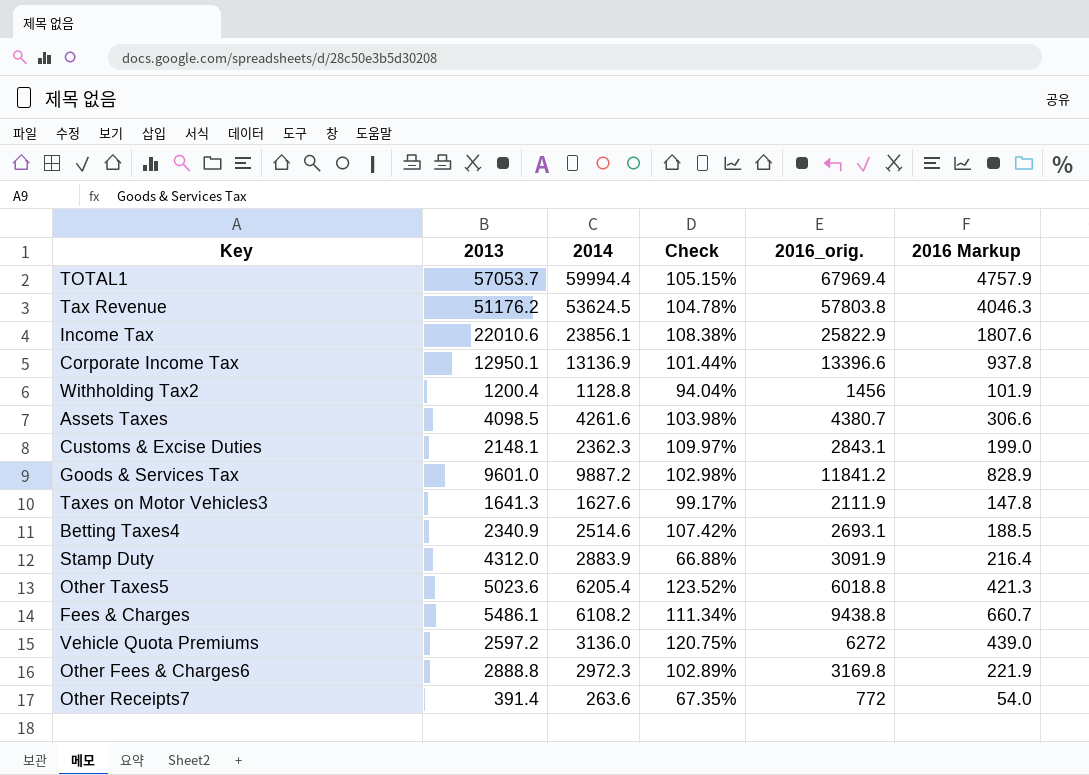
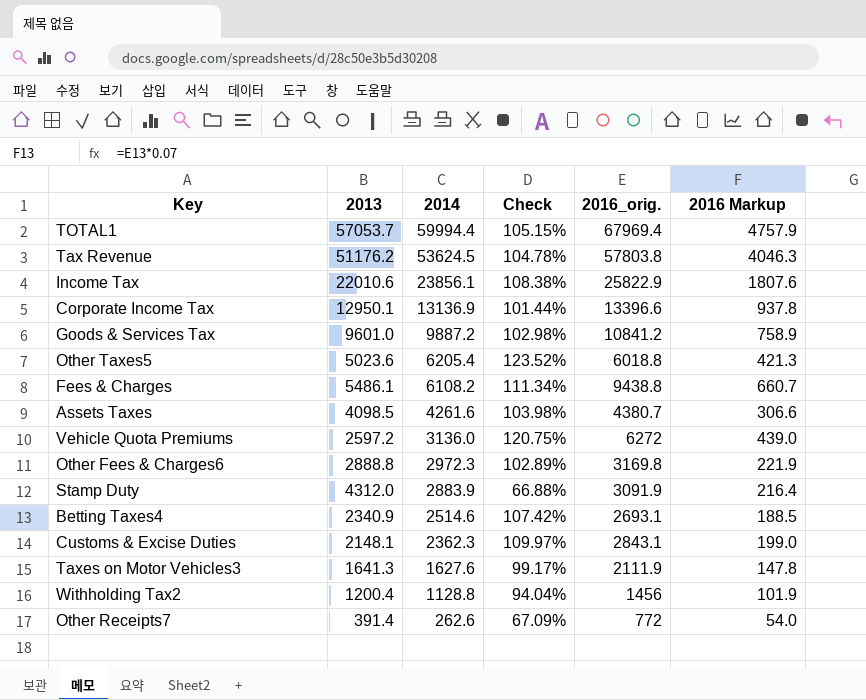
row order: none -> 2014 descending
Goods & Services Tax | 2016_orig.: 11841.2 -> 10841.2
Goods & Services Tax | 2016 Markup: 828.9 -> 758.9
Other Receipts7 | 2014: 263.6 -> 262.6
Other Receipts7 | Check: 67.35% -> 67.09%

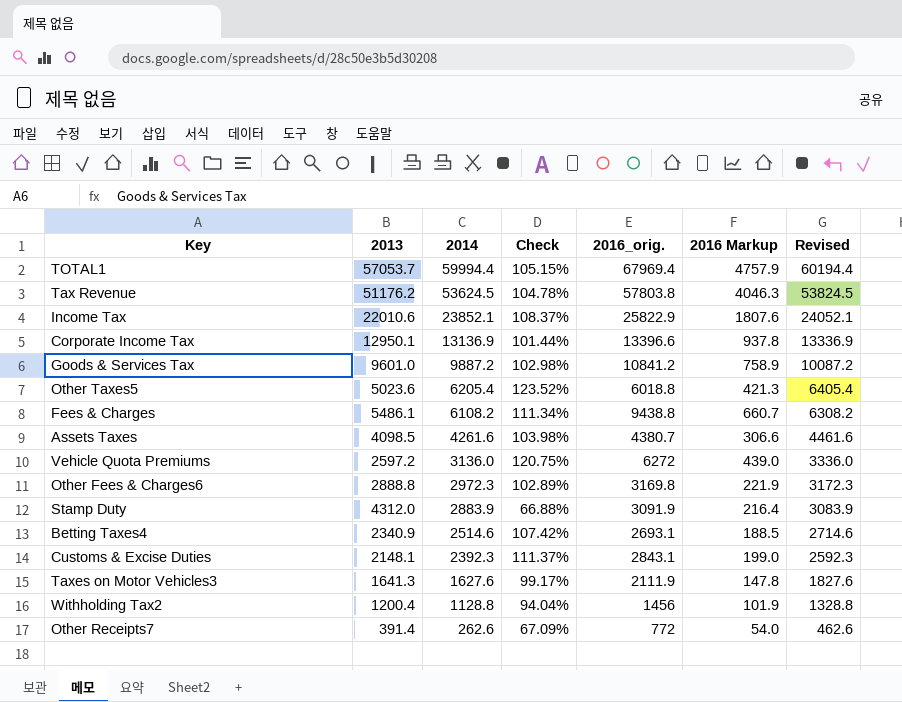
column Revised | formula: none -> [2014] + 200
Income Tax | 2014: 23856.1 -> 23852.1
Income Tax | Check: 108.38% -> 108.37%
Customs & Excise Duties | 2014: 2362.3 -> 2392.3
Customs & Excise Duties | Check: 109.97% -> 111.37%

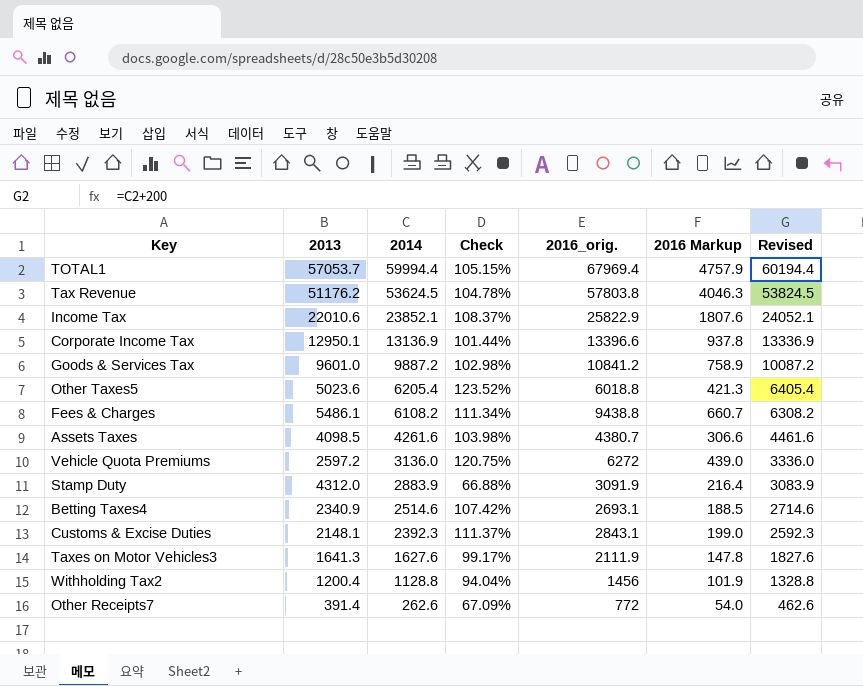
row Other Fees & Charges6: 2888.8 | 2972.3 | 102.89% | 3169.8 | 221.9 | 3172.3 -> none

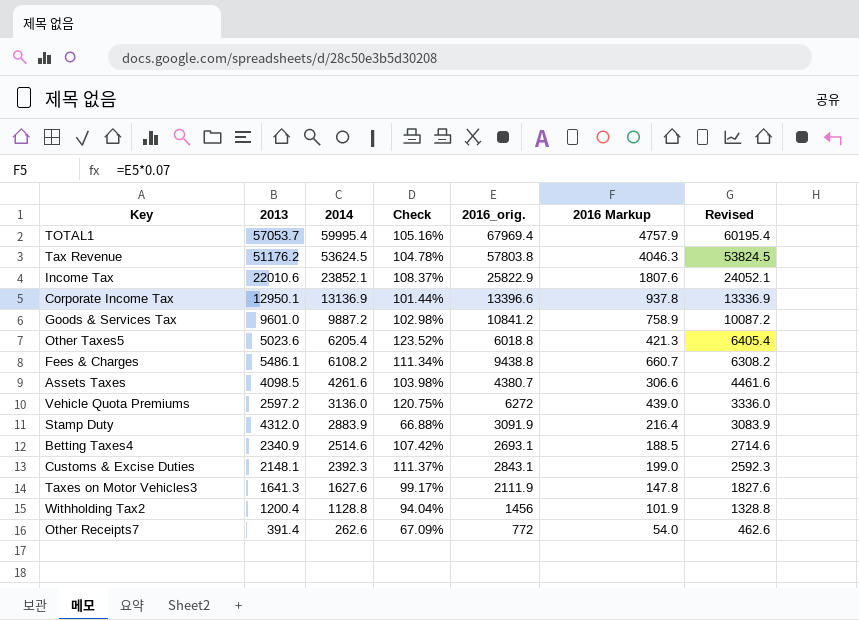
TOTAL1 | 2014: 59994.4 -> 59995.4
TOTAL1 | Check: 105.15% -> 105.16%
TOTAL1 | Revised: 60194.4 -> 60195.4

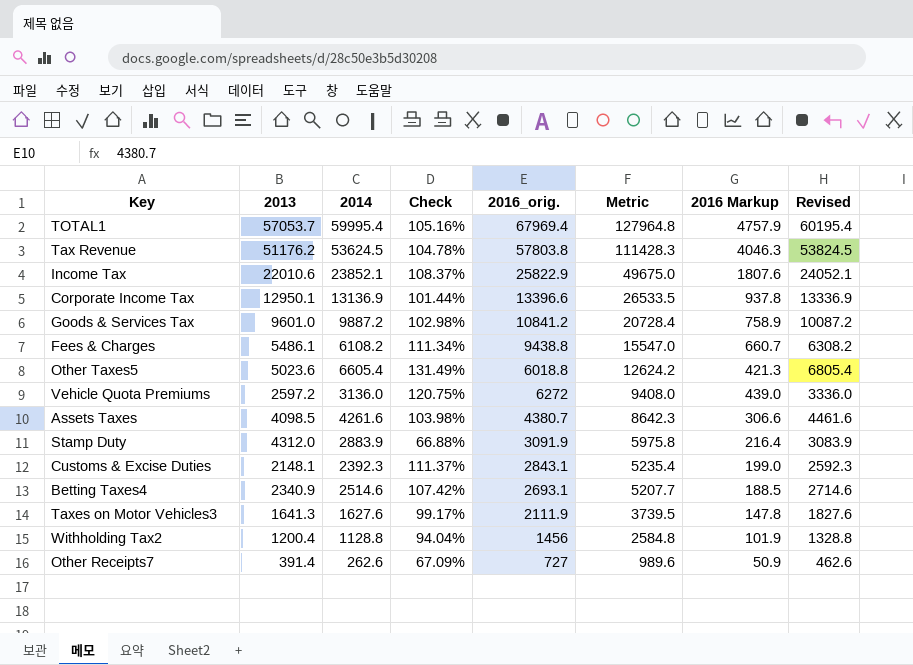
row order: 2014 descending -> Metric descending
column Metric | formula: none -> [2014] + [2016_orig.]
Other Taxes5 | 2014: 6205.4 -> 6605.4
Other Taxes5 | Check: 123.52% -> 131.49%
Other Taxes5 | Revised: 6405.4 -> 6805.4
Other Receipts7 | 2016_orig.: 772 -> 727
Other Receipts7 | 2016 Markup: 54.0 -> 50.9

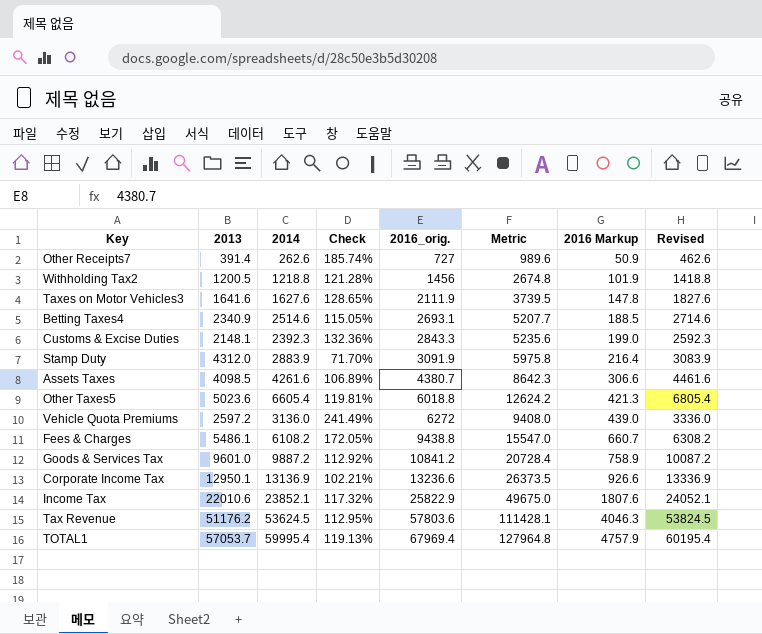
row order: Metric descending -> 2016_orig. ascending
column Check | formula: [2014] / [2013] -> [2016_orig.] / [2013]
Withholding Tax2 | 2013: 1200.4 -> 1200.5
Withholding Tax2 | 2014: 1128.8 -> 1218.8
Withholding Tax2 | Metric: 2584.8 -> 2674.8
Withholding Tax2 | Revised: 1328.8 -> 1418.8
Taxes on Motor Vehicles3 | 2013: 1641.3 -> 1641.6
Customs & Excise Duties | 2016_orig.: 2843.1 -> 2843.3
Customs & Excise Duties | Metric: 5235.4 -> 5235.6
Corporate Income Tax | 2016_orig.: 13396.6 -> 13236.6
Corporate Income Tax | Metric: 26533.5 -> 26373.5
Corporate Income Tax | 2016 Markup: 937.8 -> 926.6
Tax Revenue | 2016_orig.: 57803.8 -> 57803.6
Tax Revenue | Metric: 111428.3 -> 111428.1

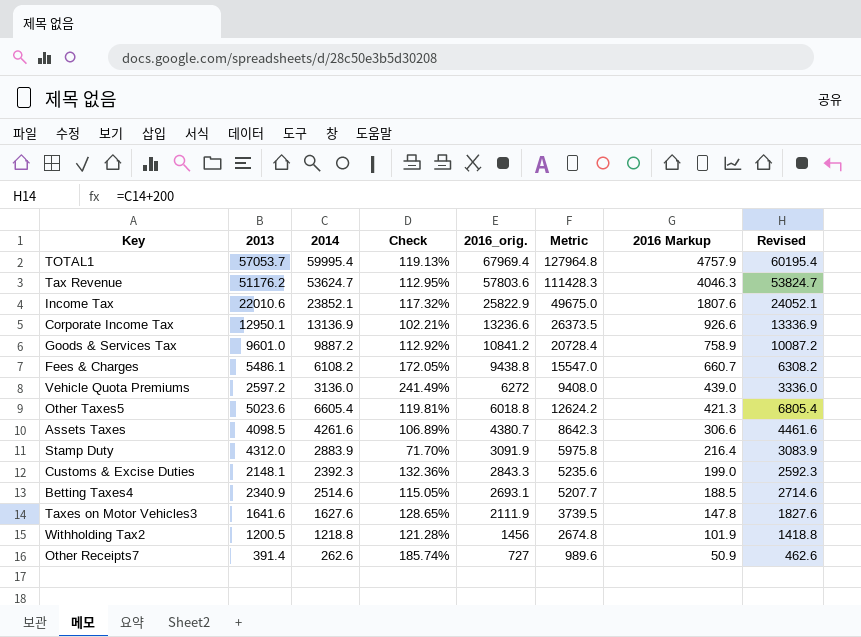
row order: 2016_orig. ascending -> 2016_orig. descending
Tax Revenue | 2014: 53624.5 -> 53624.7
Tax Revenue | Metric: 111428.1 -> 111428.3
Tax Revenue | Revised: 53824.5 -> 53824.7

